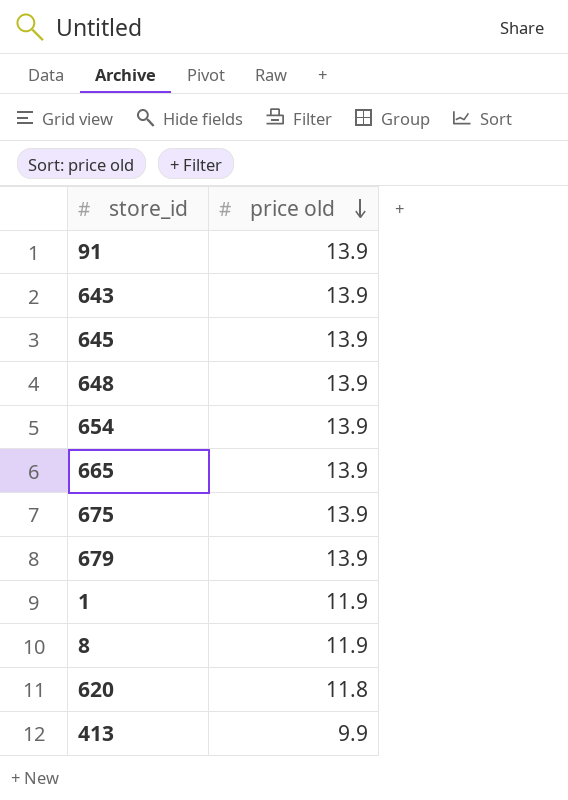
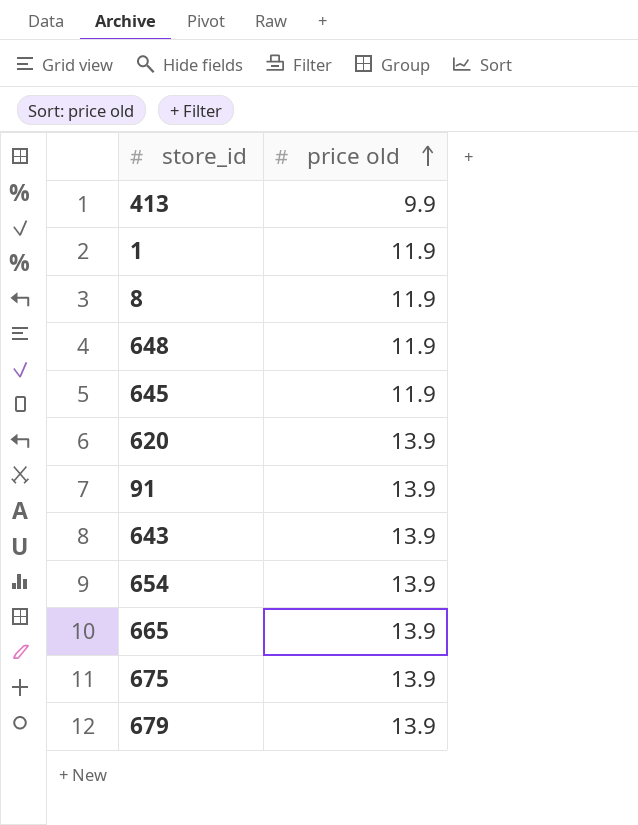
row order: price old descending -> price old ascending
648 | price old: 13.9 -> 11.9
645 | price old: 13.9 -> 11.9
620 | price old: 11.8 -> 13.9

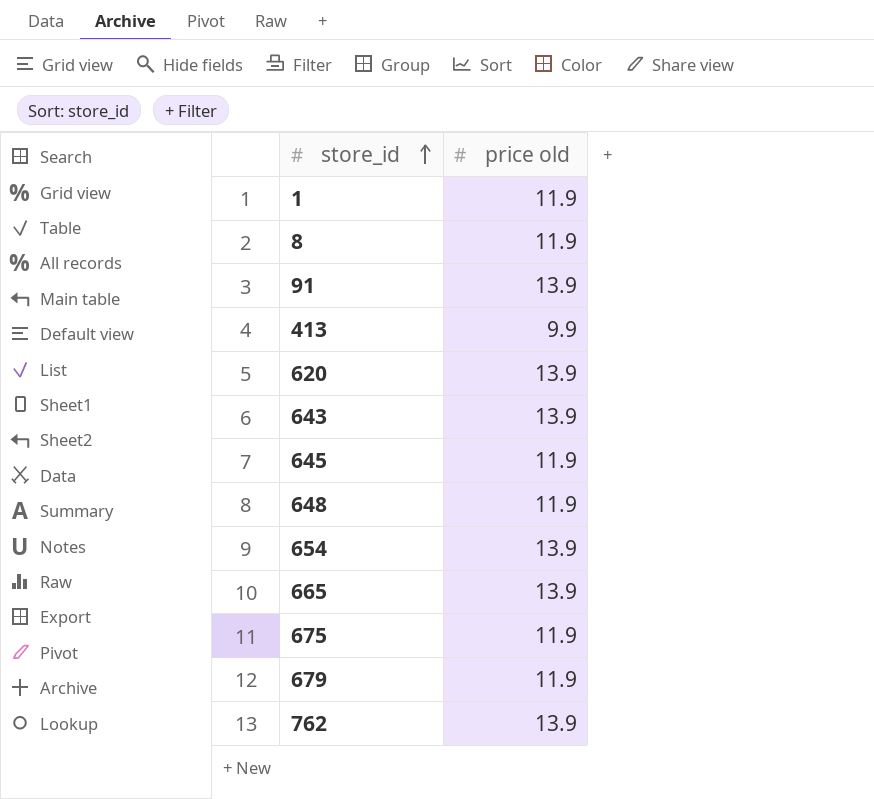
row order: price old ascending -> store_id ascending
675 | price old: 13.9 -> 11.9
679 | price old: 13.9 -> 11.9
row 762: none -> 13.9

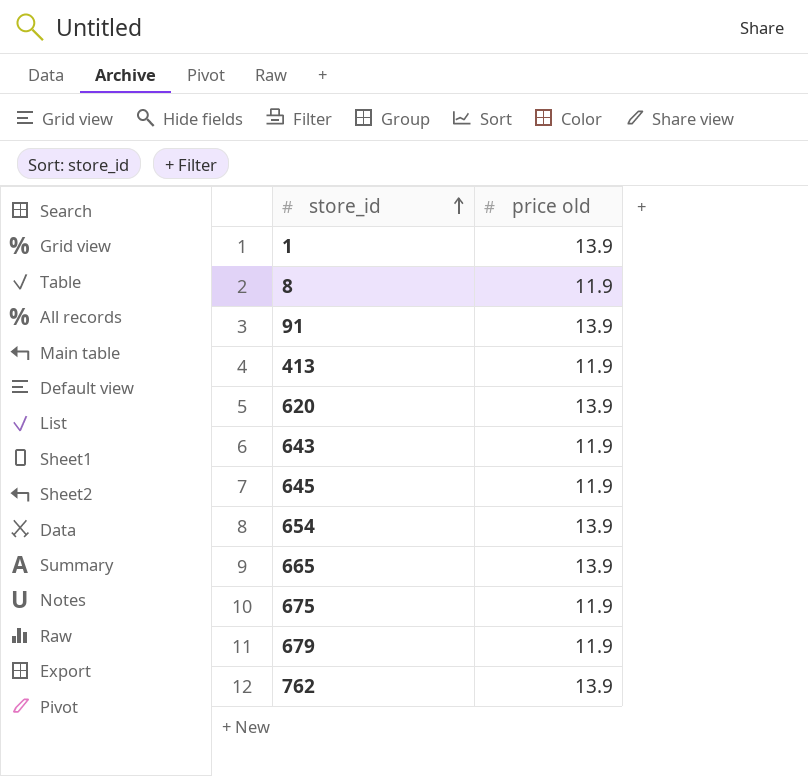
row 648: 11.9 -> none
1 | price old: 11.9 -> 13.9
413 | price old: 9.9 -> 11.9
643 | price old: 13.9 -> 11.9

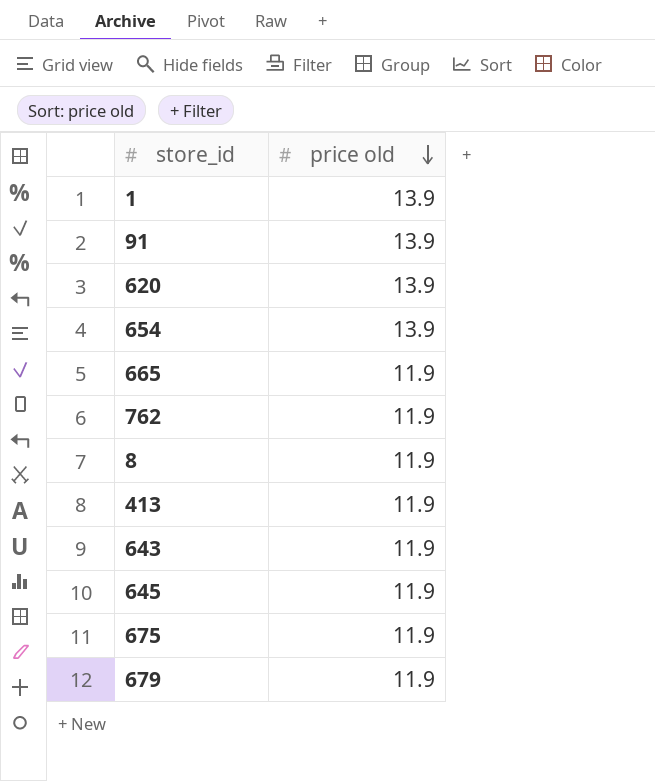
row order: store_id ascending -> price old descending
665 | price old: 13.9 -> 11.9
762 | price old: 13.9 -> 11.9

